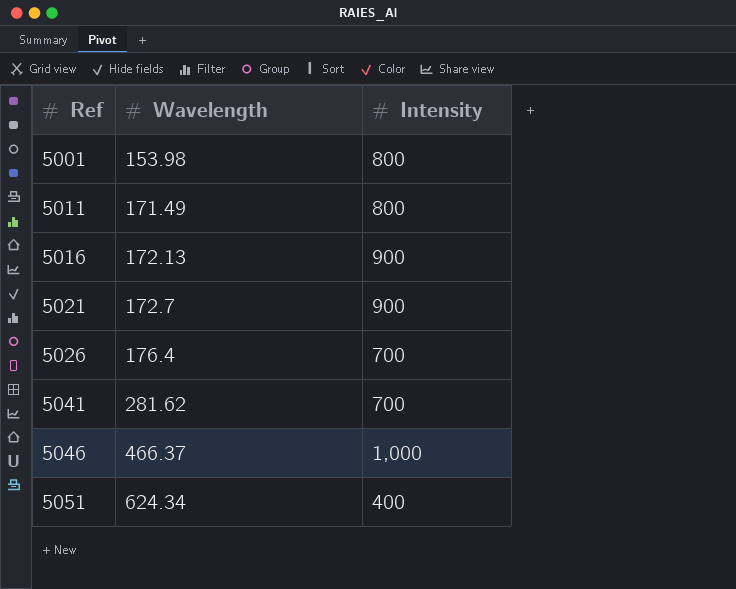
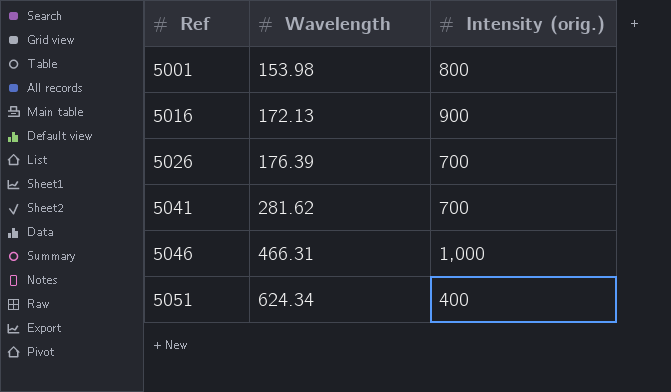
column name: Intensity -> Intensity (orig.)
row 5011: 171.49 | 800 -> none
row 5021: 172.7 | 900 -> none
5026 | Wavelength: 176.4 -> 176.39
5046 | Wavelength: 466.37 -> 466.31

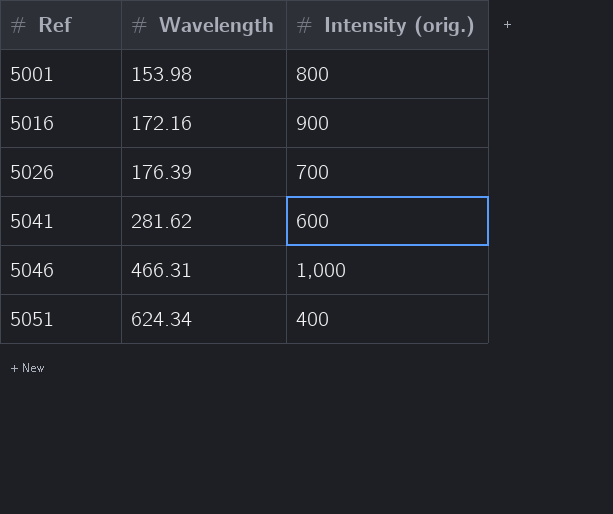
5016 | Wavelength: 172.13 -> 172.16
5041 | Intensity (orig.): 700 -> 600

